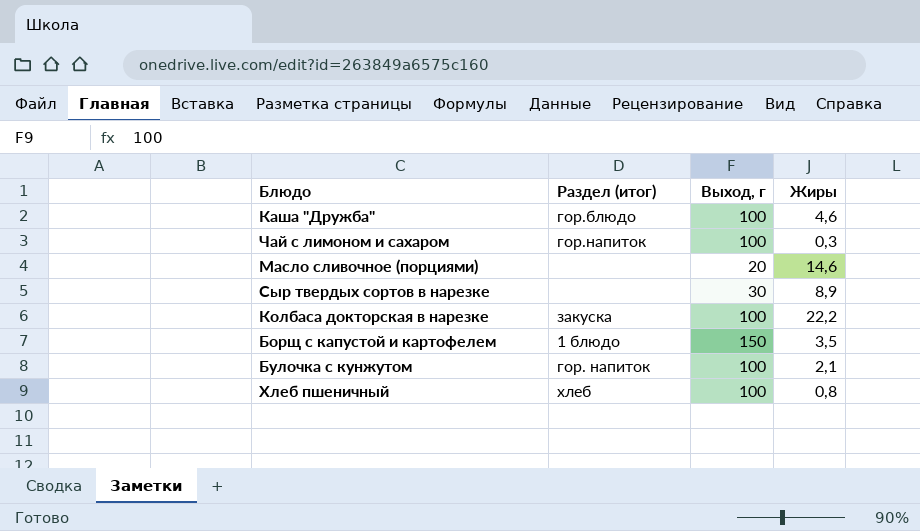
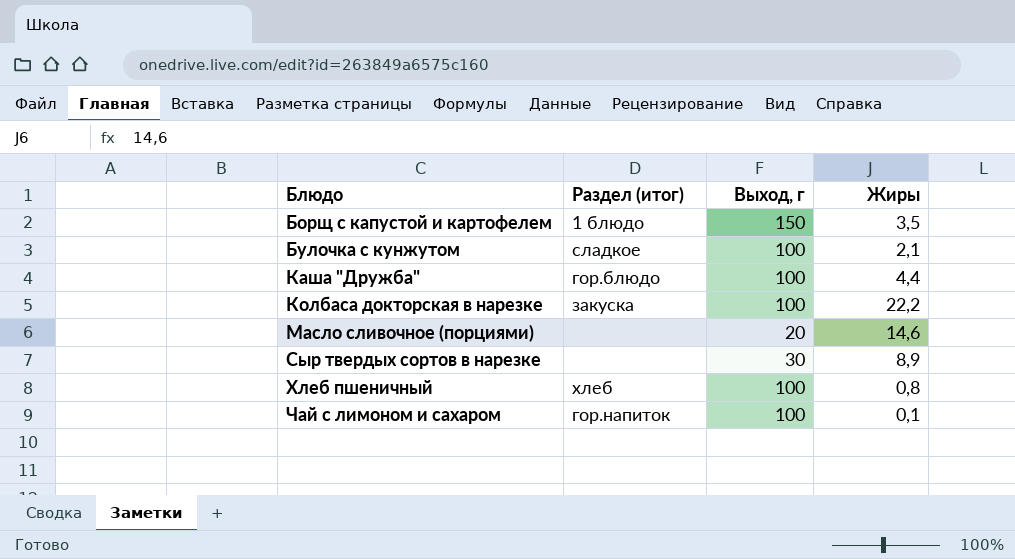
row order: none -> Блюдо ascending
Булочка с кунжутом | Раздел (итог): гор. напиток -> сладкое
Каша "Дружба" | Жиры: 4,6 -> 4,4
Чай с лимоном и сахаром | Жиры: 0,3 -> 0,1

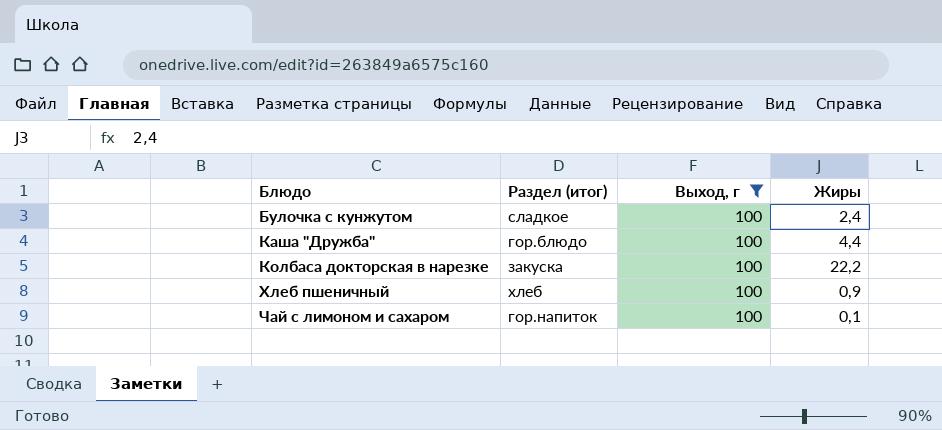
filter: none -> Выход, г = 100
Булочка с кунжутом | Жиры: 2,1 -> 2,4
Хлеб пшеничный | Жиры: 0,8 -> 0,9

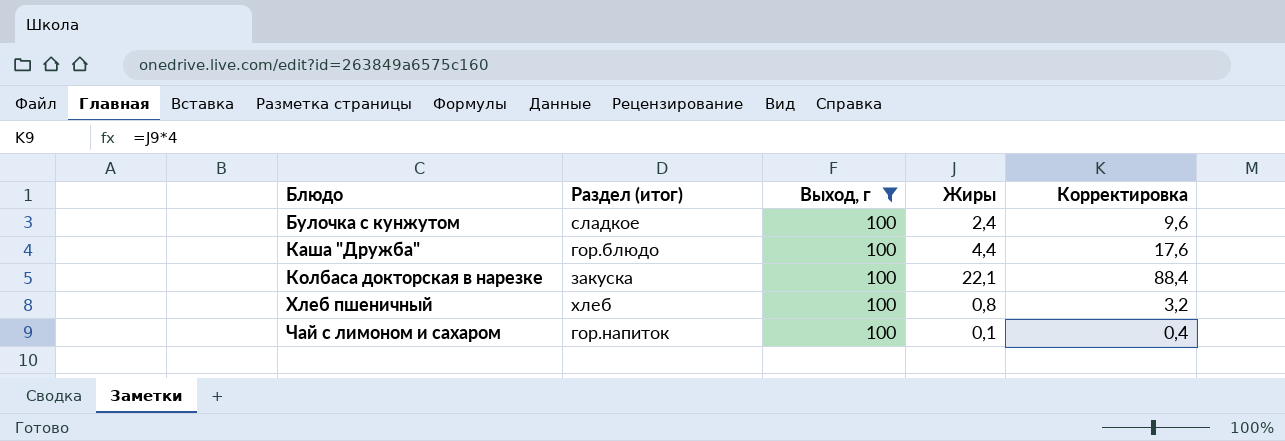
column Корректировка | formula: none -> [Жиры] * 4
Колбаса докторская в нарезке | Жиры: 22,2 -> 22,1
Хлеб пшеничный | Жиры: 0,9 -> 0,8

